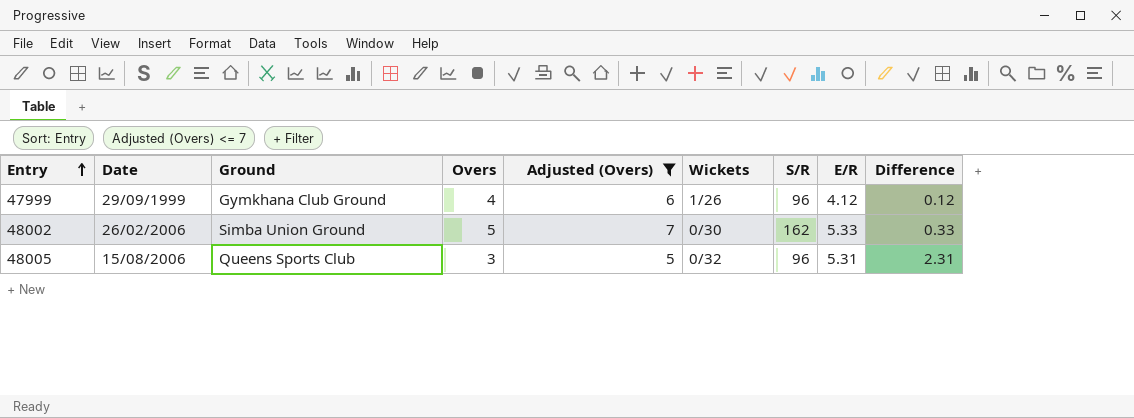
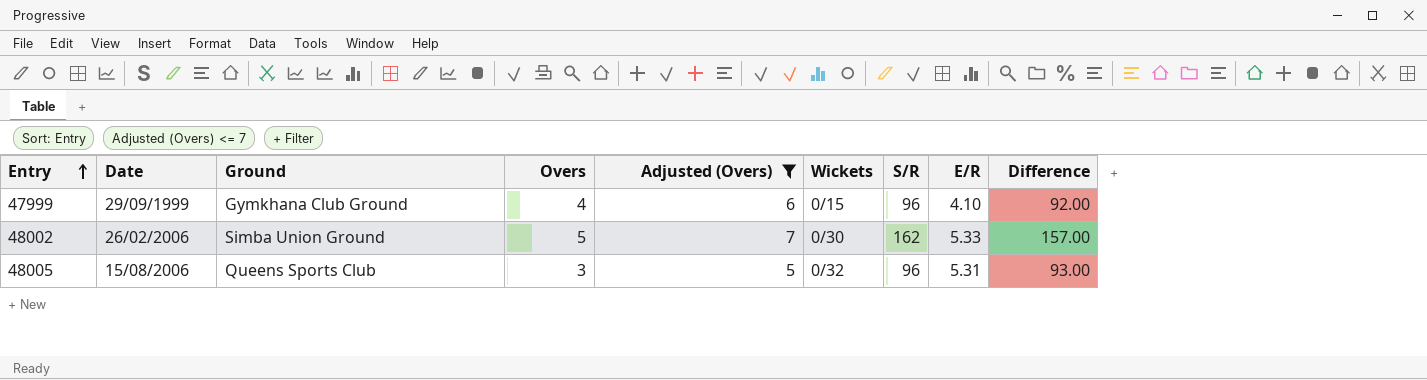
column Difference | formula: [E/R] - [Overs] -> [S/R] - [Overs]
47999 | Wickets: 1/26 -> 0/15
47999 | E/R: 4.12 -> 4.10

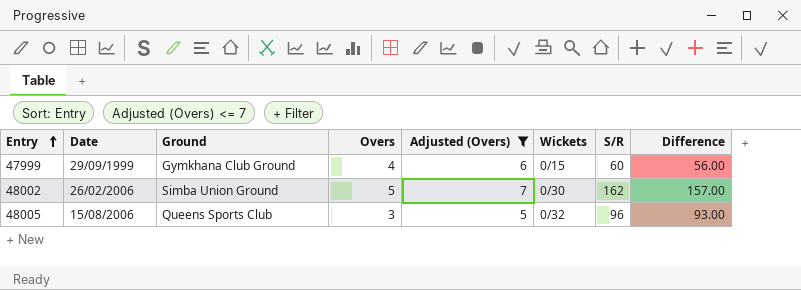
column E/R | position: 8 -> none
47999 | S/R: 96 -> 60
47999 | Difference: 92.00 -> 56.00

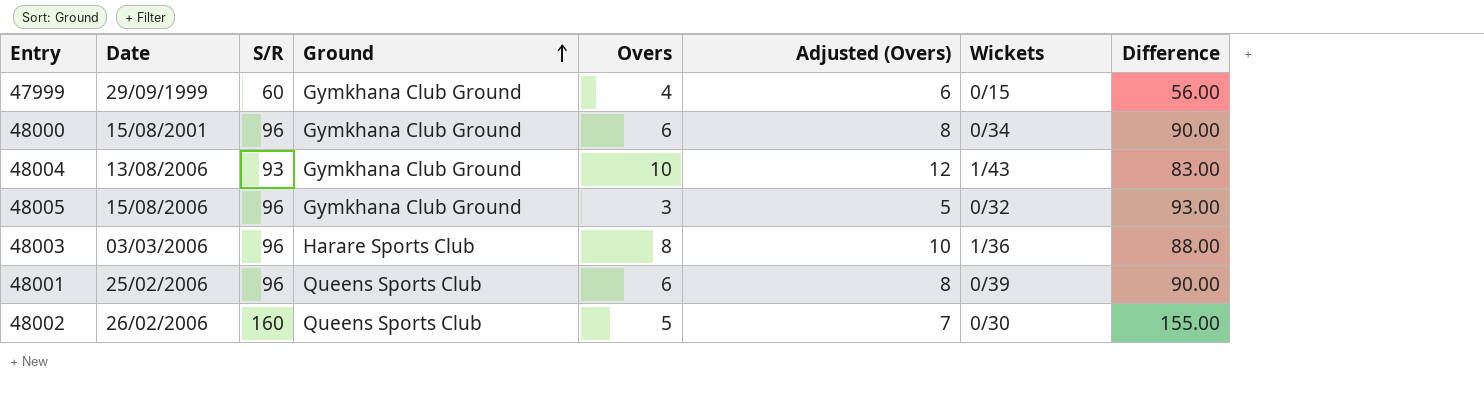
filter: Adjusted (Overs) <= 7 -> none
row order: Entry ascending -> Ground ascending
column S/R | position: 7 -> 3
48005 | Ground: Queens Sports Club -> Gymkhana Club Ground
48002 | S/R: 162 -> 160
48002 | Ground: Simba Union Ground -> Queens Sports Club
48002 | Difference: 157.00 -> 155.00

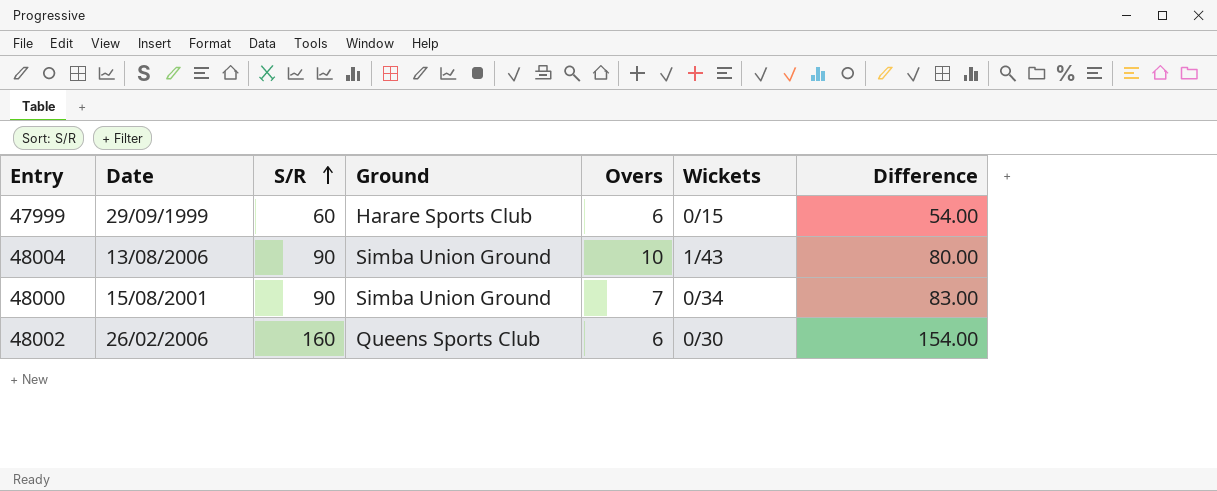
row order: Ground ascending -> S/R ascending
column Adjusted (Overs) | formula: [Overs] + 2 -> none
row 48005: 15/08/2006 | 96 | Gymkhana Club Ground | 3 | 5 | 0/32 | 93.00 -> none
row 48003: 03/03/2006 | 96 | Harare Sports Club | 8 | 10 | 1/36 | 88.00 -> none
row 48001: 25/02/2006 | 96 | Queens Sports Club | 6 | 8 | 0/39 | 90.00 -> none
47999 | Ground: Gymkhana Club Ground -> Harare Sports Club
47999 | Overs: 4 -> 6
47999 | Difference: 56.00 -> 54.00
48004 | S/R: 93 -> 90
48004 | Ground: Gymkhana Club Ground -> Simba Union Ground
48004 | Difference: 83.00 -> 80.00
48000 | S/R: 96 -> 90
48000 | Ground: Gymkhana Club Ground -> Simba Union Ground
48000 | Overs: 6 -> 7
48000 | Difference: 90.00 -> 83.00
48002 | Overs: 5 -> 6
48002 | Difference: 155.00 -> 154.00

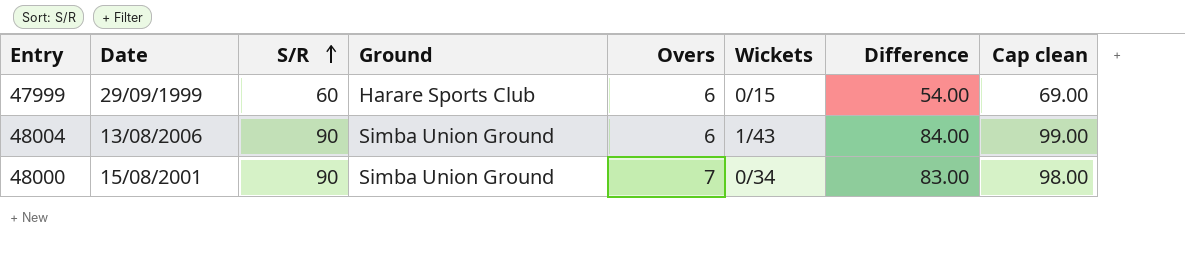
column Cap clean | formula: none -> [Difference] + 15
row 48002: 26/02/2006 | 160 | Queens Sports Club | 6 | 0/30 | 154.00 -> none
48004 | Overs: 10 -> 6
48004 | Difference: 80.00 -> 84.00

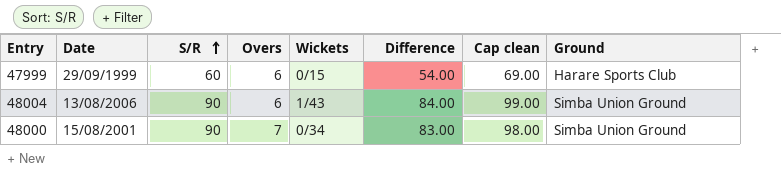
column Ground | position: 4 -> 8

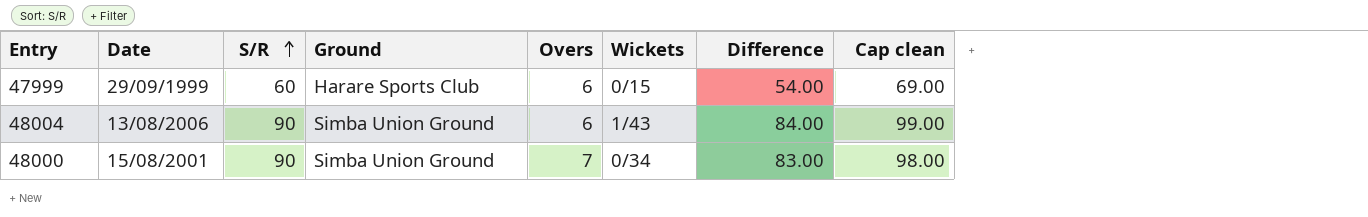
column Ground | position: 8 -> 4

